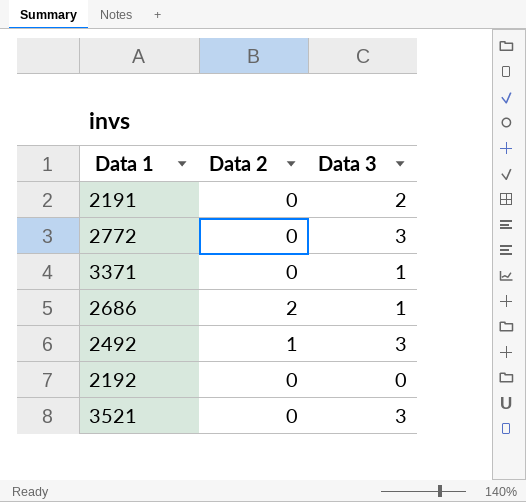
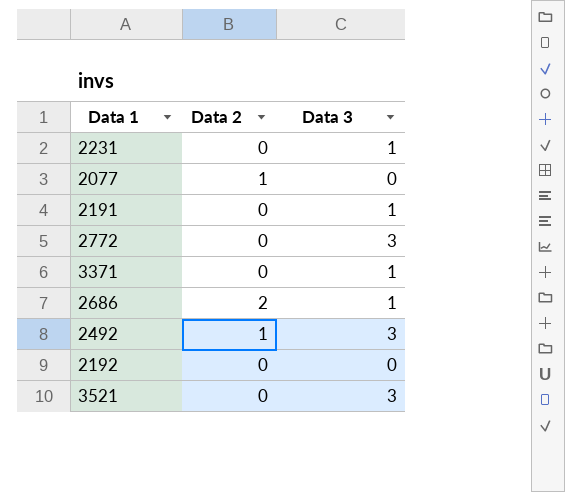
row 2231: none -> 0 | 1
row 2077: none -> 1 | 0
2191 | Data 3: 2 -> 1

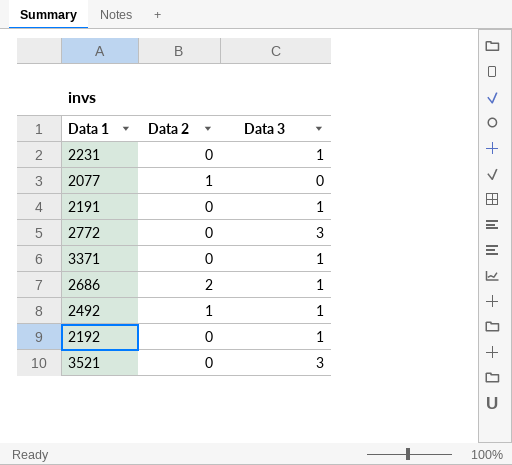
2492 | Data 3: 3 -> 1
2192 | Data 3: 0 -> 1

